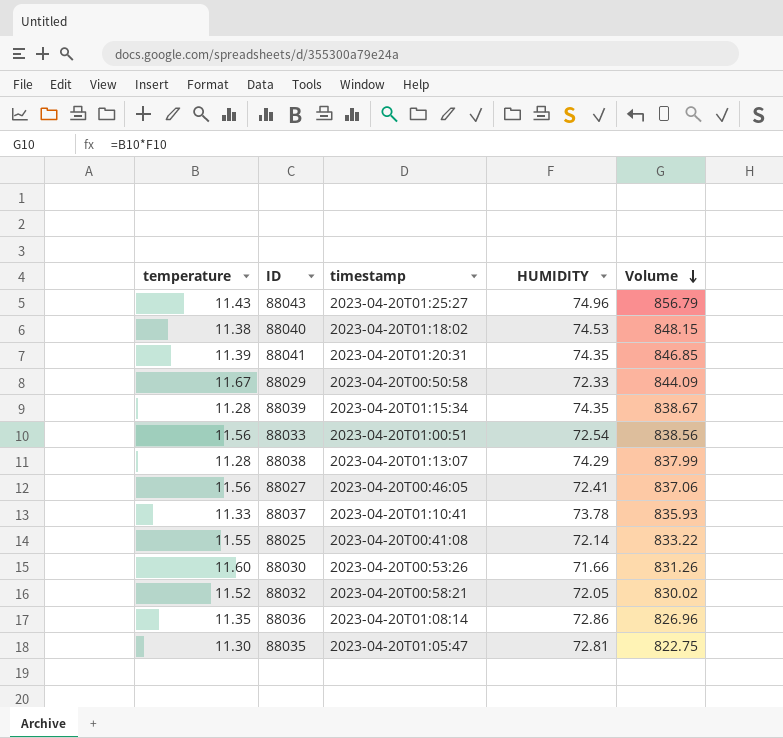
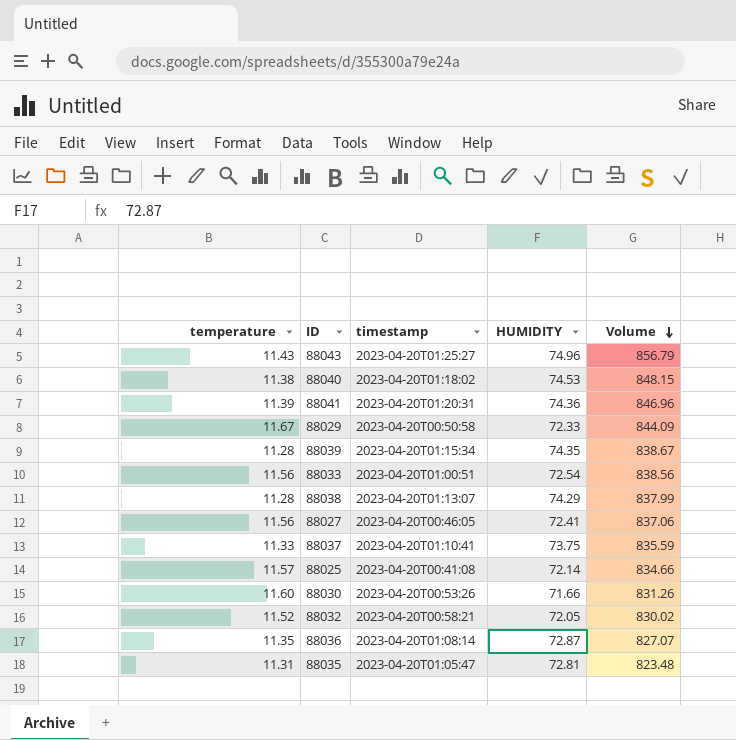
88041 | HUMIDITY: 74.35 -> 74.36
88041 | Volume: 846.85 -> 846.96
88037 | HUMIDITY: 73.78 -> 73.75
88037 | Volume: 835.93 -> 835.59
88025 | temperature: 11.55 -> 11.57
88025 | Volume: 833.22 -> 834.66
88036 | HUMIDITY: 72.86 -> 72.87
88036 | Volume: 826.96 -> 827.07
88035 | temperature: 11.30 -> 11.31
88035 | Volume: 822.75 -> 823.48

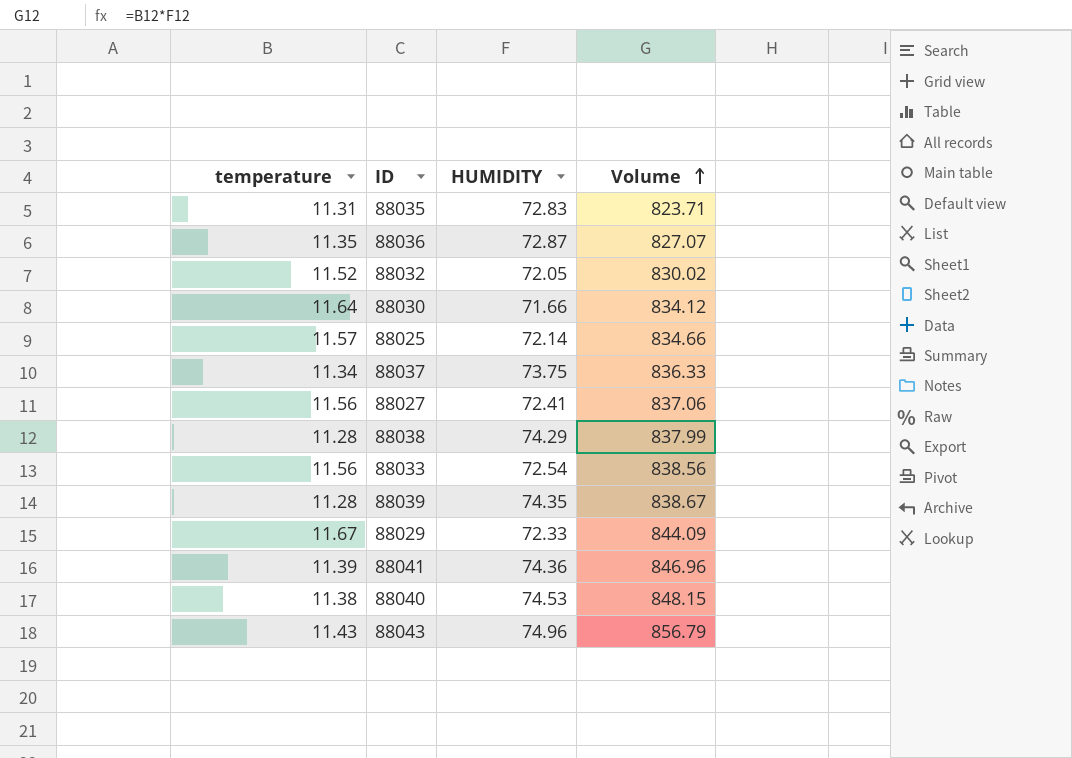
row order: Volume descending -> Volume ascending
column timestamp | position: 3 -> none
88035 | HUMIDITY: 72.81 -> 72.83
88035 | Volume: 823.48 -> 823.71
88030 | temperature: 11.60 -> 11.64
88030 | Volume: 831.26 -> 834.12
88037 | temperature: 11.33 -> 11.34
88037 | Volume: 835.59 -> 836.33

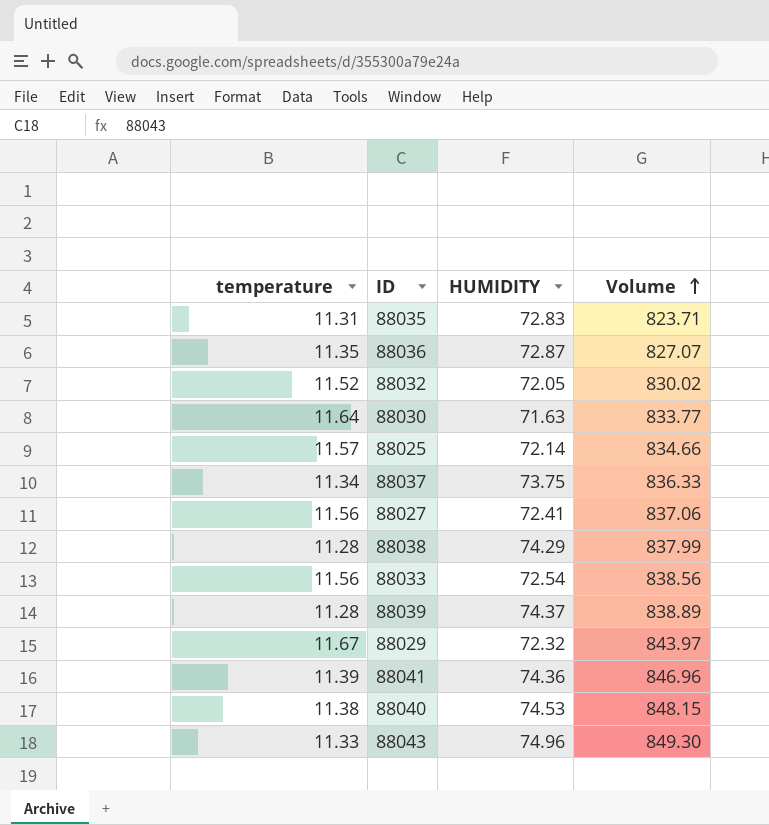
88030 | HUMIDITY: 71.66 -> 71.63
88030 | Volume: 834.12 -> 833.77
88039 | HUMIDITY: 74.35 -> 74.37
88039 | Volume: 838.67 -> 838.89
88029 | HUMIDITY: 72.33 -> 72.32
88029 | Volume: 844.09 -> 843.97
88043 | temperature: 11.43 -> 11.33
88043 | Volume: 856.79 -> 849.30

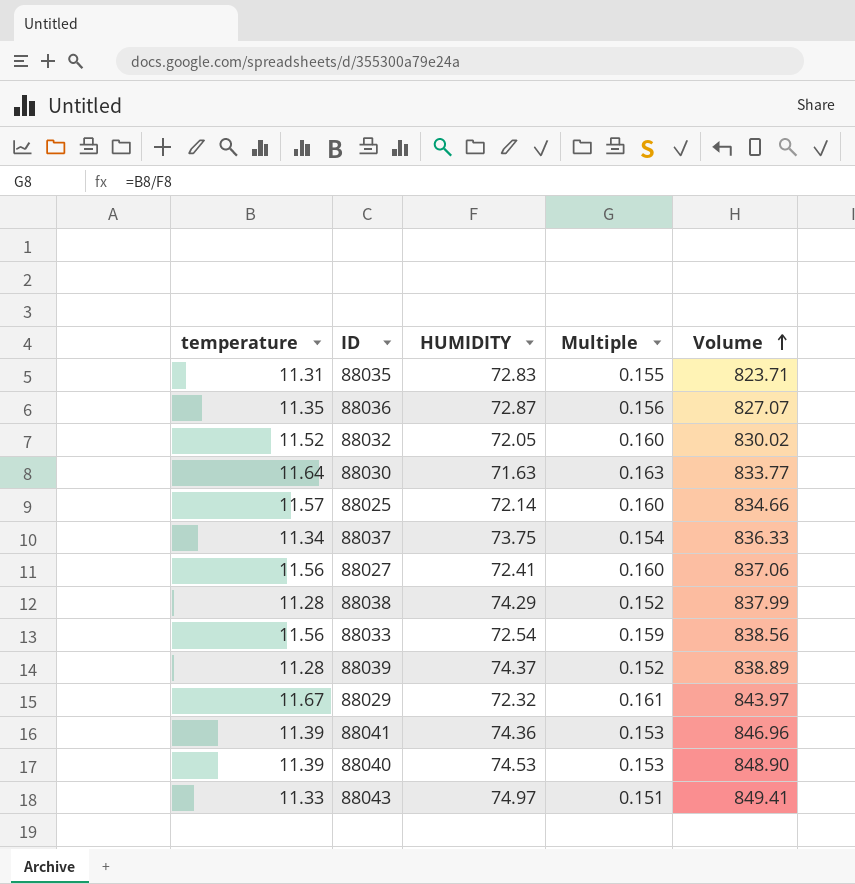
column Multiple | formula: none -> [temperature] / [HUMIDITY]
88040 | temperature: 11.38 -> 11.39
88040 | Volume: 848.15 -> 848.90
88043 | HUMIDITY: 74.96 -> 74.97
88043 | Volume: 849.30 -> 849.41

